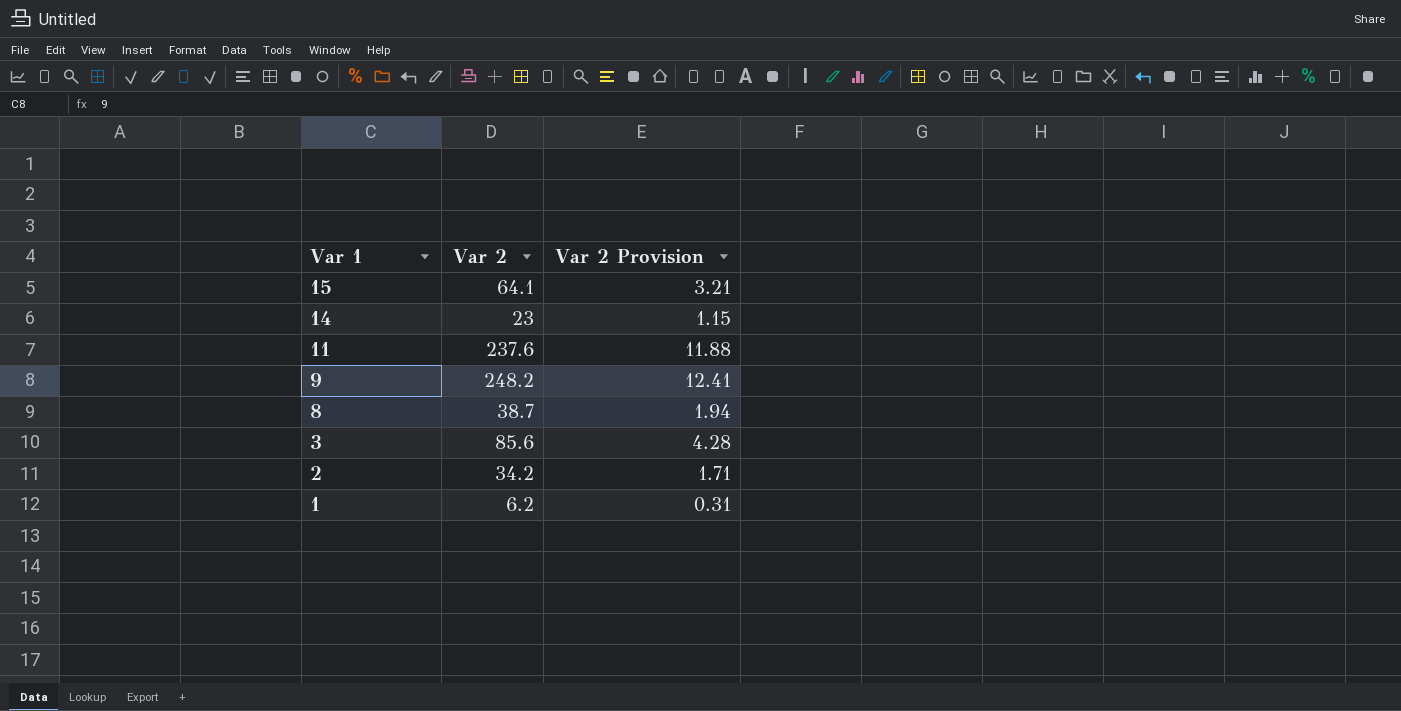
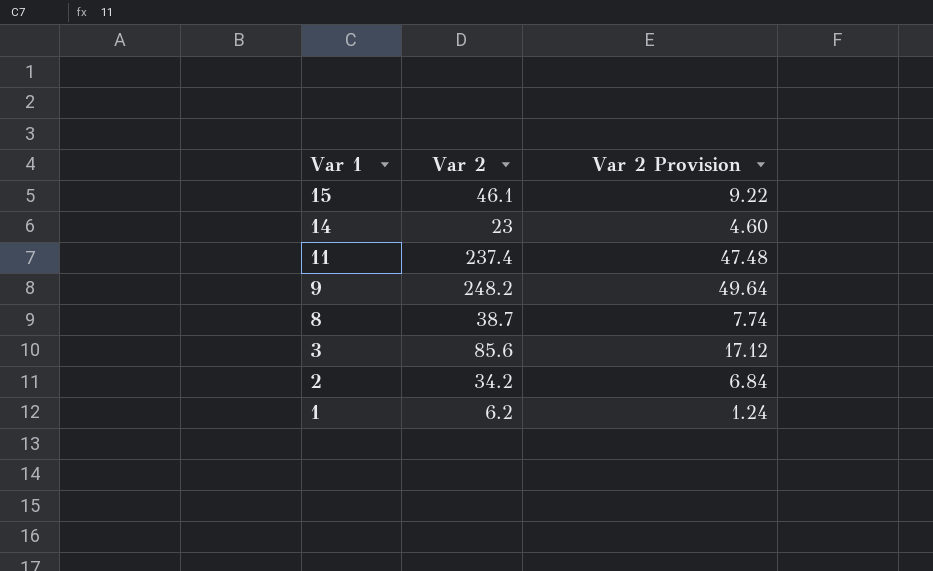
column Var 2 Provision | formula: [Var 2] * 0.05 -> [Var 2] * 0.2
15 | Var 2: 64.1 -> 46.1
11 | Var 2: 237.6 -> 237.4

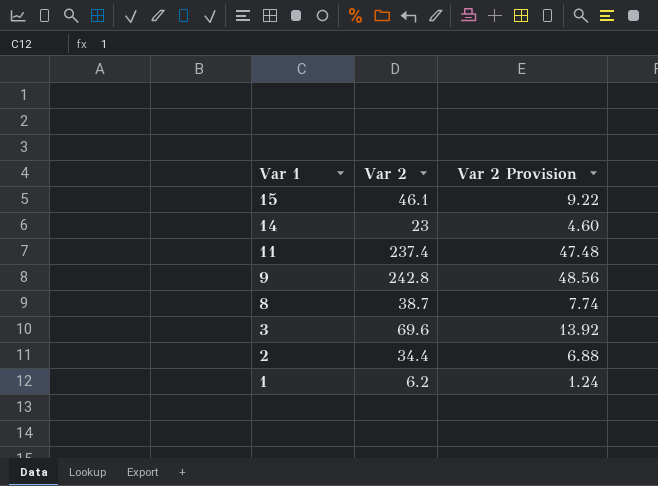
9 | Var 2: 248.2 -> 242.8
9 | Var 2 Provision: 49.64 -> 48.56
3 | Var 2: 85.6 -> 69.6
3 | Var 2 Provision: 17.12 -> 13.92
2 | Var 2: 34.2 -> 34.4
2 | Var 2 Provision: 6.84 -> 6.88

